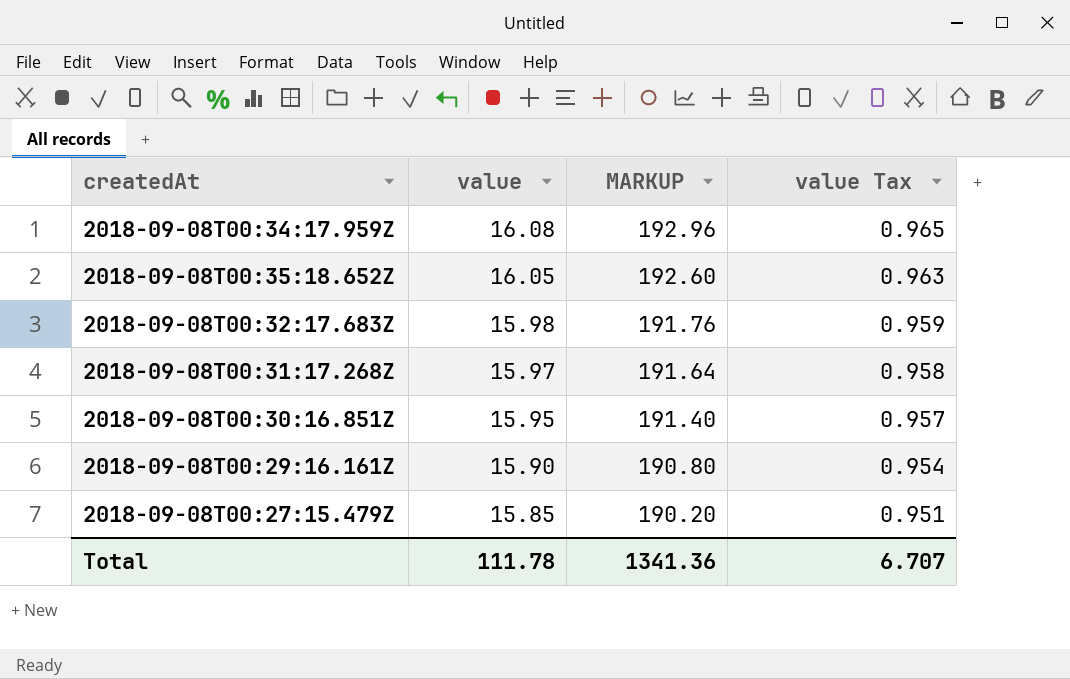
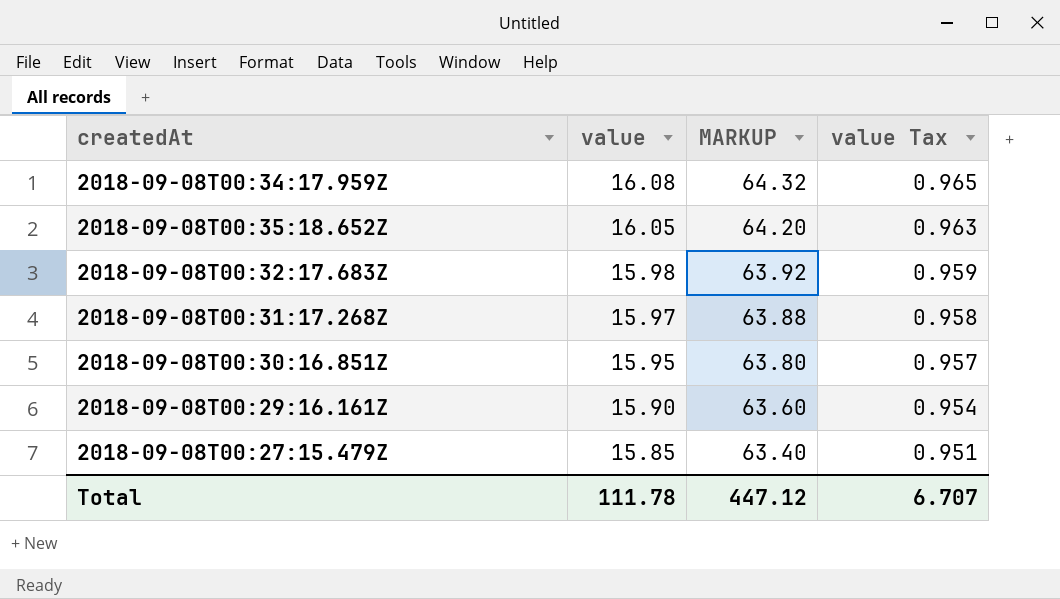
column MARKUP | formula: [value] * 12 -> [value] * 4
Total | MARKUP: 1341.36 -> 447.12

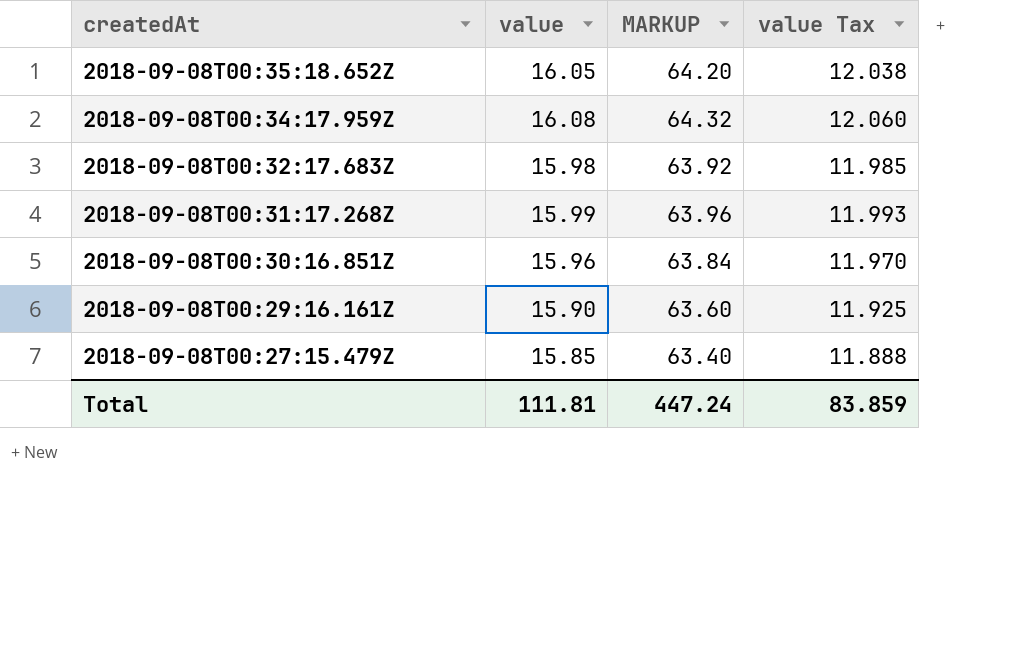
row order: value descending -> createdAt descending
column value Tax | formula: [value] * 0.06 -> [value] * 0.75
2018-09-08T00:31:17.268Z | value: 15.97 -> 15.99
2018-09-08T00:31:17.268Z | MARKUP: 63.88 -> 63.96
2018-09-08T00:30:16.851Z | value: 15.95 -> 15.96
2018-09-08T00:30:16.851Z | MARKUP: 63.80 -> 63.84
Total | value: 111.78 -> 111.81
Total | MARKUP: 447.12 -> 447.24
Total | value Tax: 6.707 -> 83.859

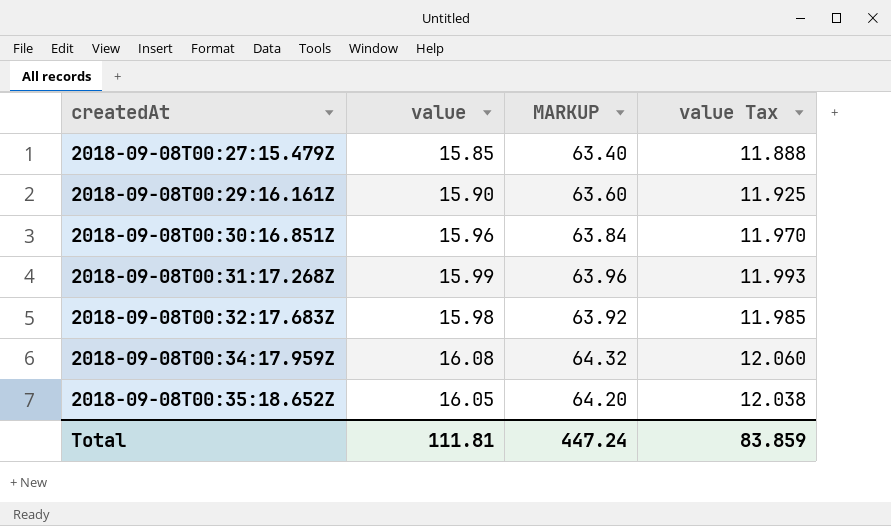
row order: createdAt descending -> createdAt ascending

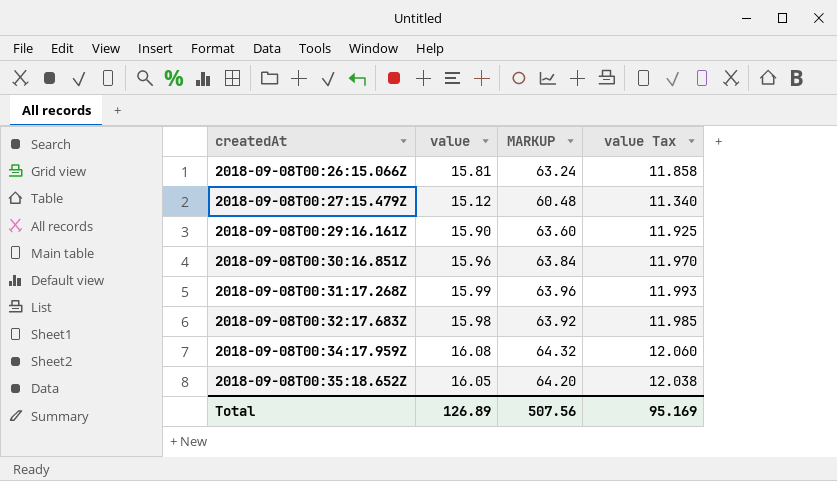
row 2018-09-08T00:26:15.066Z: none -> 15.81 | 63.24 | 11.858
2018-09-08T00:27:15.479Z | value: 15.85 -> 15.12
2018-09-08T00:27:15.479Z | MARKUP: 63.40 -> 60.48
2018-09-08T00:27:15.479Z | value Tax: 11.888 -> 11.340
Total | value: 111.81 -> 126.89
Total | MARKUP: 447.24 -> 507.56
Total | value Tax: 83.859 -> 95.169

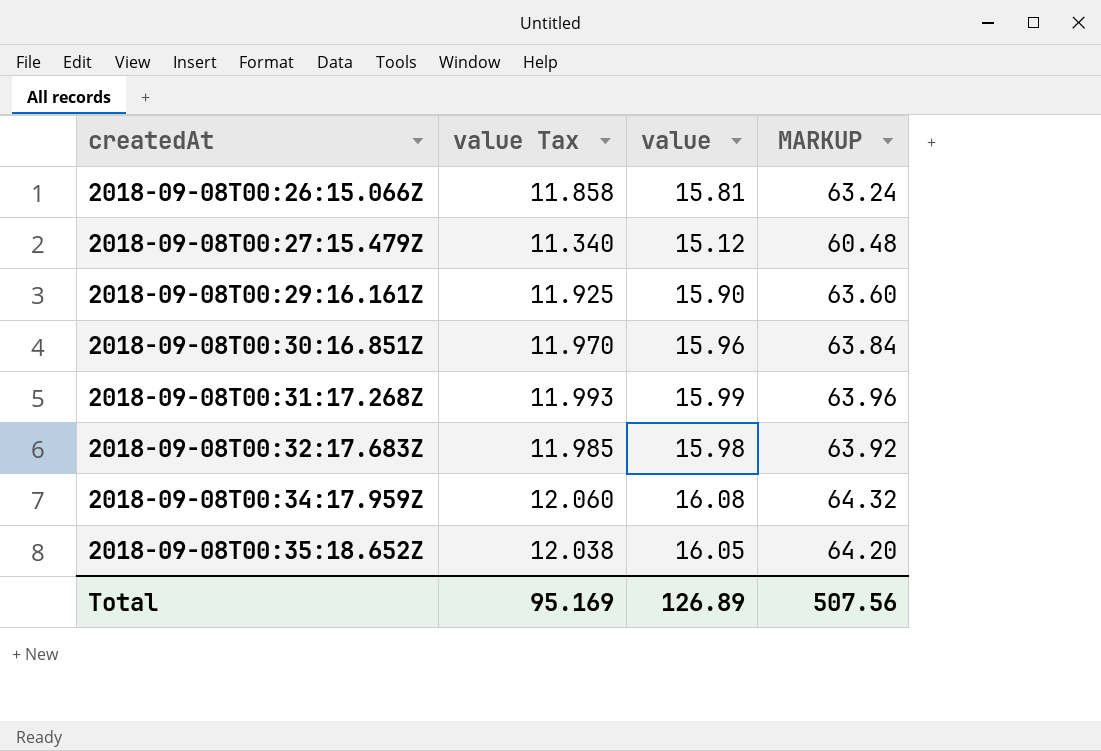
column value Tax | position: 4 -> 2

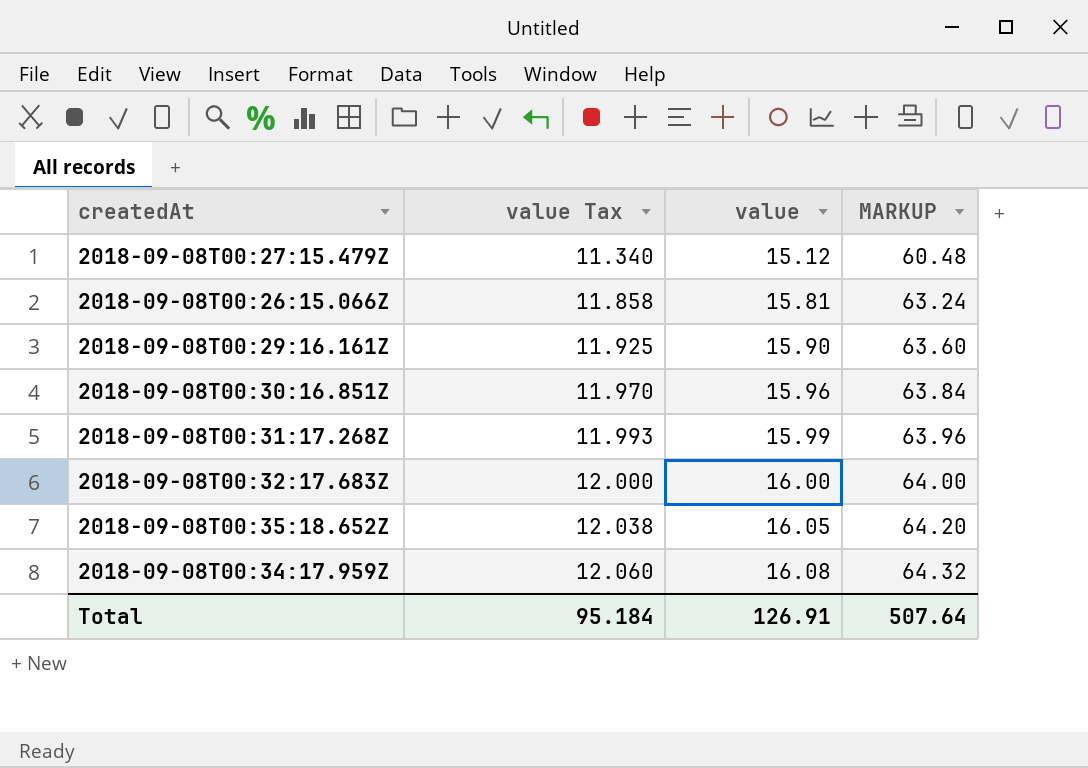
row order: createdAt ascending -> value Tax ascending
2018-09-08T00:32:17.683Z | value Tax: 11.985 -> 12.000
2018-09-08T00:32:17.683Z | value: 15.98 -> 16.00
2018-09-08T00:32:17.683Z | MARKUP: 63.92 -> 64.00
Total | value Tax: 95.169 -> 95.184
Total | value: 126.89 -> 126.91
Total | MARKUP: 507.56 -> 507.64

